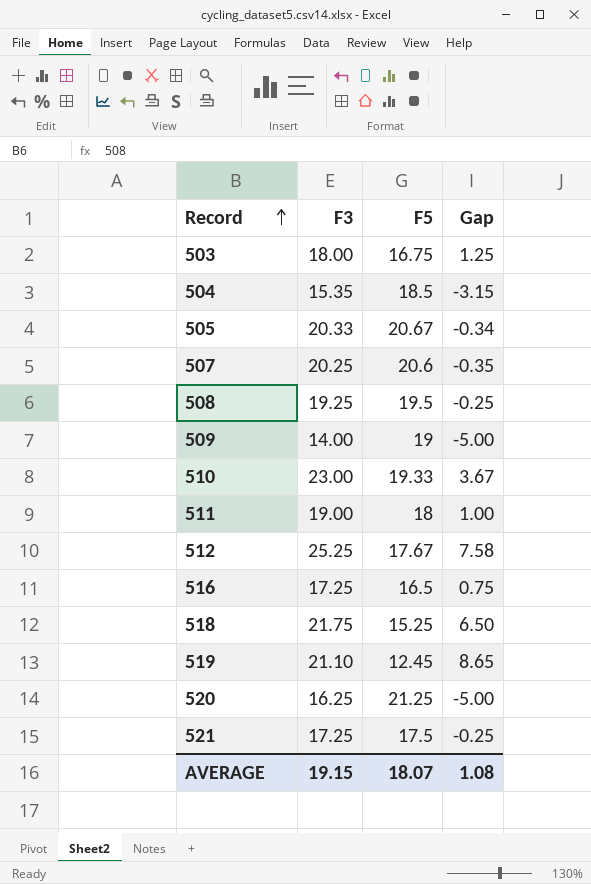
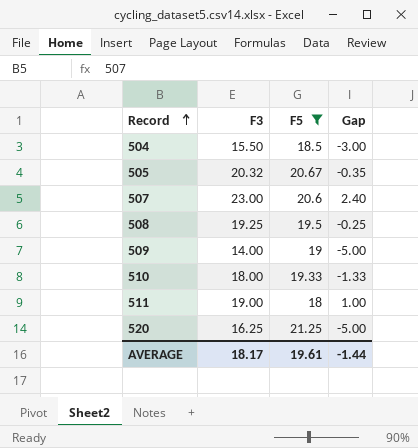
filter: none -> F5 >= 18
504 | F3: 15.35 -> 15.50
504 | Gap: -3.15 -> -3.00
505 | F3: 20.33 -> 20.32
505 | Gap: -0.34 -> -0.35
507 | F3: 20.25 -> 23.00
507 | Gap: -0.35 -> 2.40
510 | F3: 23.00 -> 18.00
510 | Gap: 3.67 -> -1.33
AVERAGE | F3: 19.15 -> 18.17
AVERAGE | F5: 18.07 -> 19.61
AVERAGE | Gap: 1.08 -> -1.44

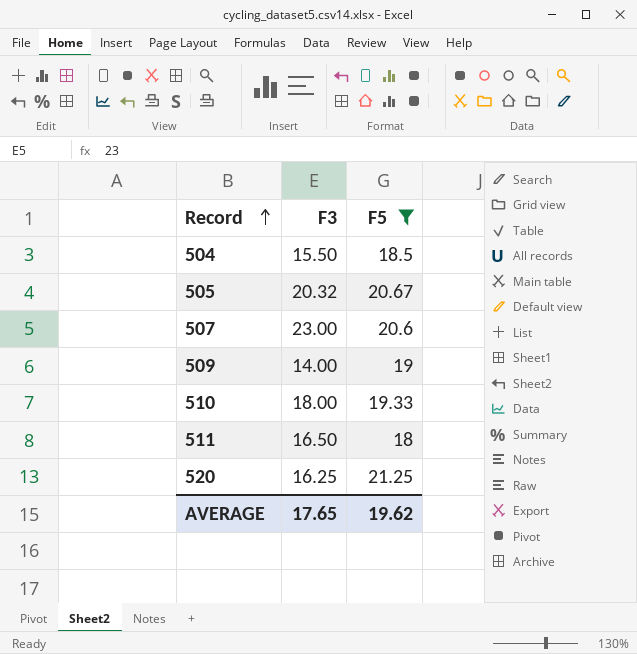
column Gap | formula: [F3] - [F5] -> none
row 508: 19.25 | 19.5 | -0.25 -> none
511 | F3: 19.00 -> 16.50
AVERAGE | F3: 18.17 -> 17.65
AVERAGE | F5: 19.61 -> 19.62

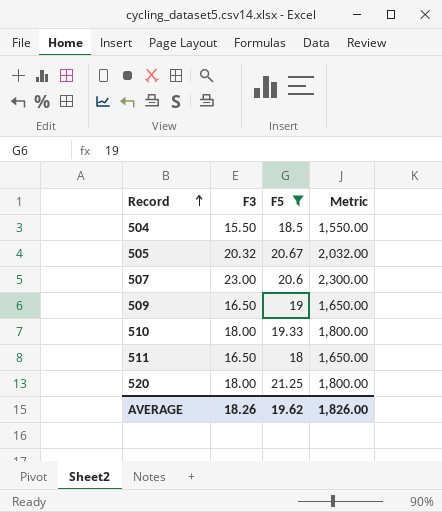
column Metric | formula: none -> [F3] * 100
509 | F3: 14.00 -> 16.50
520 | F3: 16.25 -> 18.00
AVERAGE | F3: 17.65 -> 18.26

